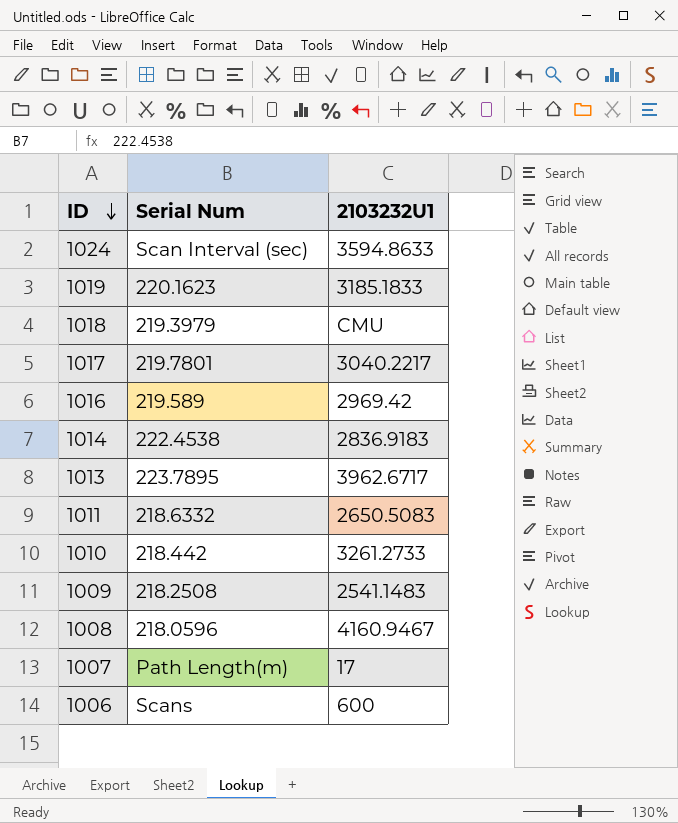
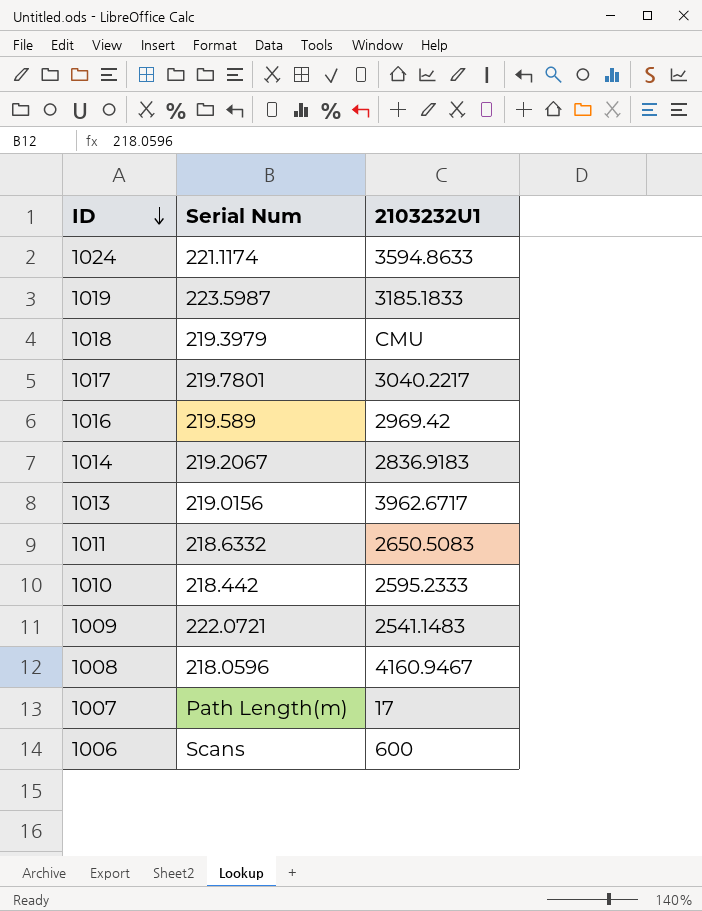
1024 | Serial Num: Scan Interval (sec) -> 221.1174
1019 | Serial Num: 220.1623 -> 223.5987
1014 | Serial Num: 222.4538 -> 219.2067
1013 | Serial Num: 223.7895 -> 219.0156
1010 | 2103232U1: 3261.2733 -> 2595.2333
1009 | Serial Num: 218.2508 -> 222.0721

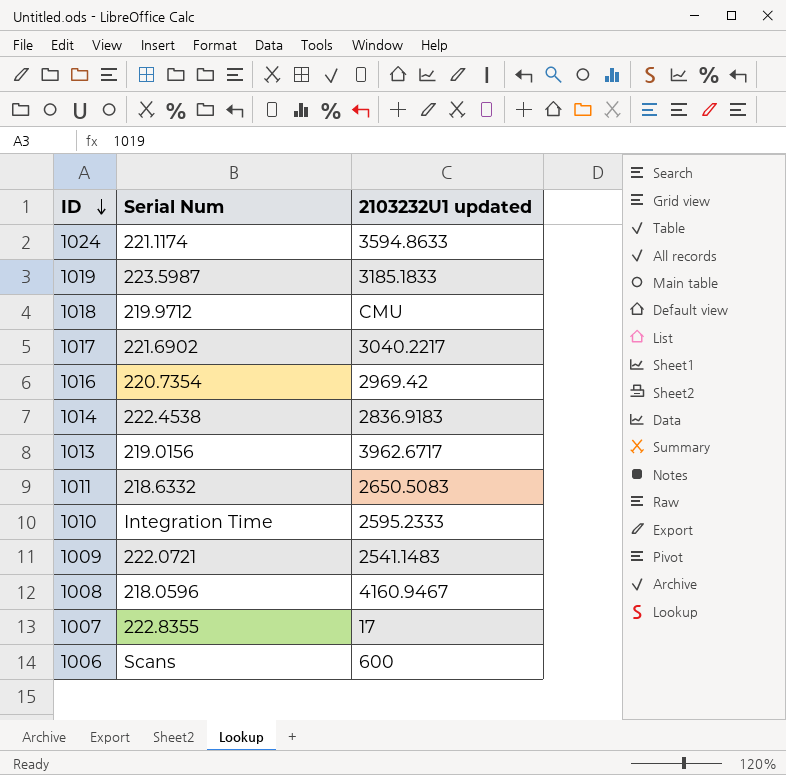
column name: 2103232U1 -> 2103232U1 updated
1018 | Serial Num: 219.3979 -> 219.9712
1017 | Serial Num: 219.7801 -> 221.6902
1016 | Serial Num: 219.589 -> 220.7354
1014 | Serial Num: 219.2067 -> 222.4538
1010 | Serial Num: 218.442 -> Integration Time
1007 | Serial Num: Path Length(m) -> 222.8355

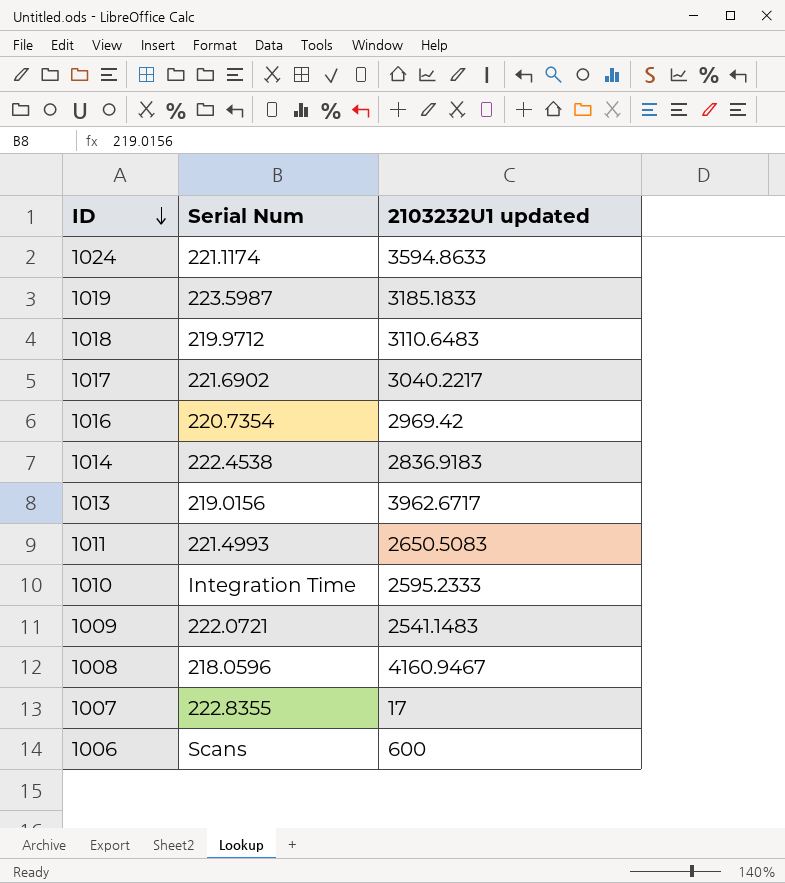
1018 | 2103232U1 updated: CMU -> 3110.6483
1011 | Serial Num: 218.6332 -> 221.4993

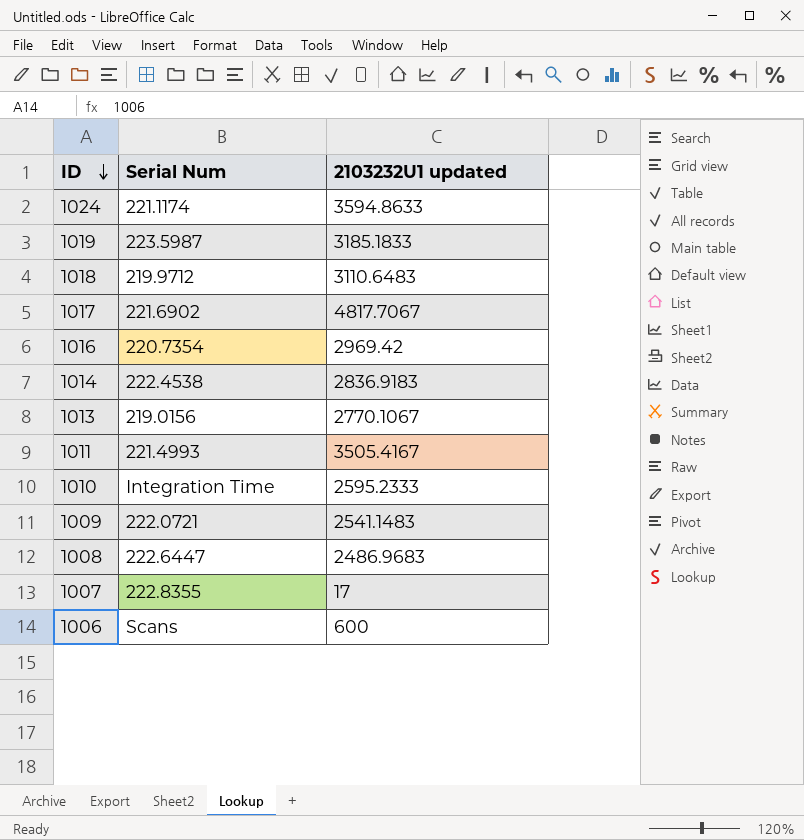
1017 | 2103232U1 updated: 3040.2217 -> 4817.7067
1013 | 2103232U1 updated: 3962.6717 -> 2770.1067
1011 | 2103232U1 updated: 2650.5083 -> 3505.4167
1008 | Serial Num: 218.0596 -> 222.6447
1008 | 2103232U1 updated: 4160.9467 -> 2486.9683

